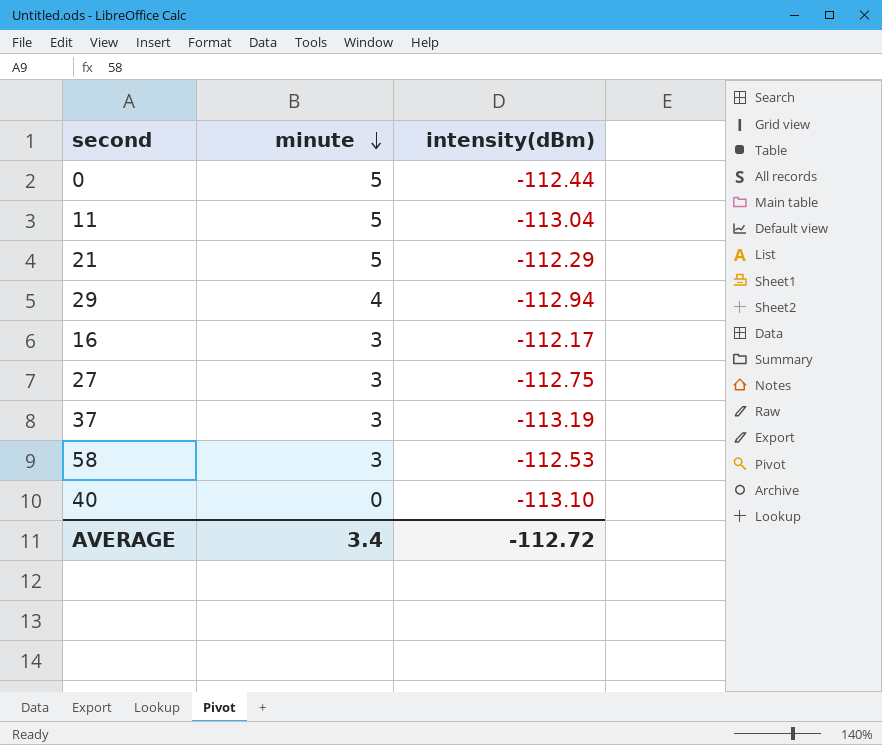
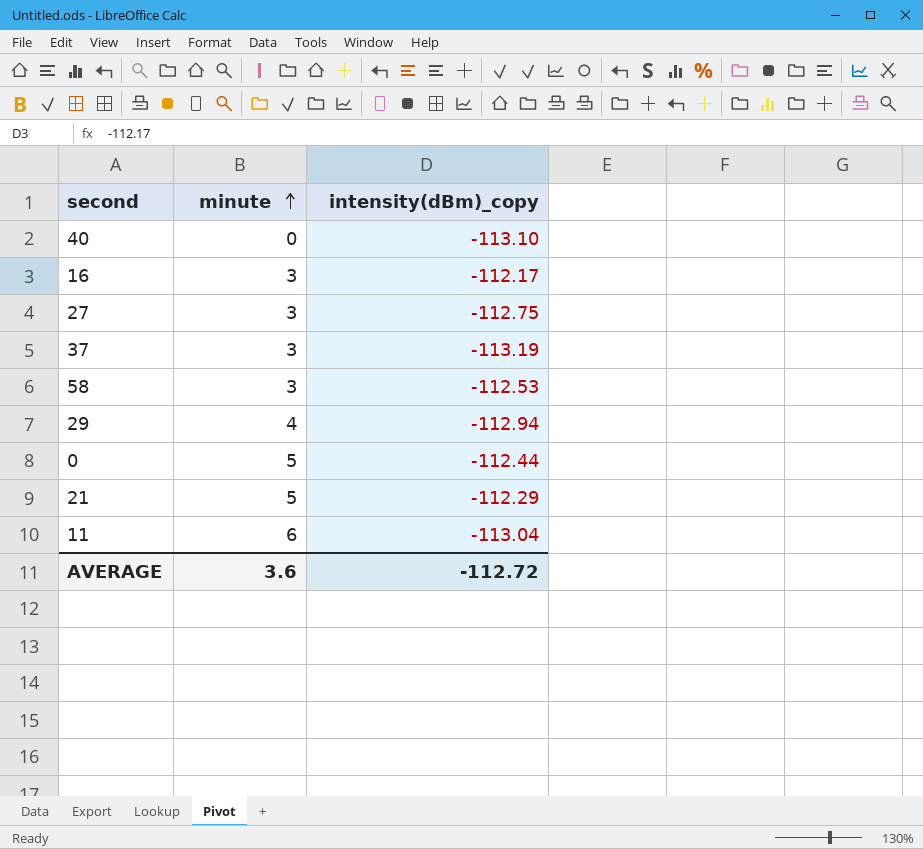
row order: minute descending -> minute ascending
column name: intensity(dBm) -> intensity(dBm)_copy
11 | minute: 5 -> 6
AVERAGE | minute: 3.4 -> 3.6

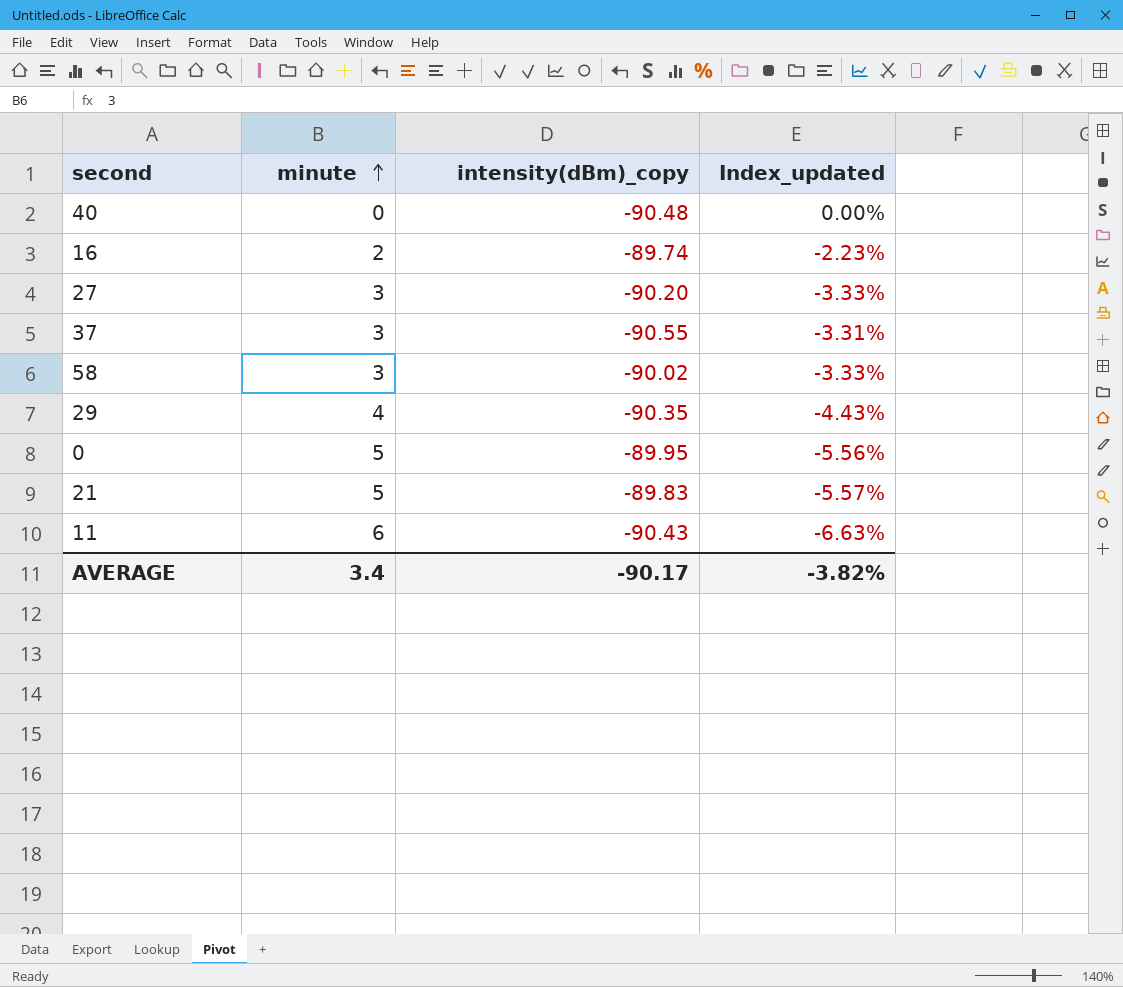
column Index_updated | formula: none -> [minute] / [intensity(dBm)_copy]
40 | intensity(dBm)_copy: -113.10 -> -90.48
16 | minute: 3 -> 2
16 | intensity(dBm)_copy: -112.17 -> -89.74
27 | intensity(dBm)_copy: -112.75 -> -90.20
37 | intensity(dBm)_copy: -113.19 -> -90.55
58 | intensity(dBm)_copy: -112.53 -> -90.02
29 | intensity(dBm)_copy: -112.94 -> -90.35
0 | intensity(dBm)_copy: -112.44 -> -89.95
21 | intensity(dBm)_copy: -112.29 -> -89.83
11 | intensity(dBm)_copy: -113.04 -> -90.43
AVERAGE | minute: 3.6 -> 3.4
AVERAGE | intensity(dBm)_copy: -112.72 -> -90.17

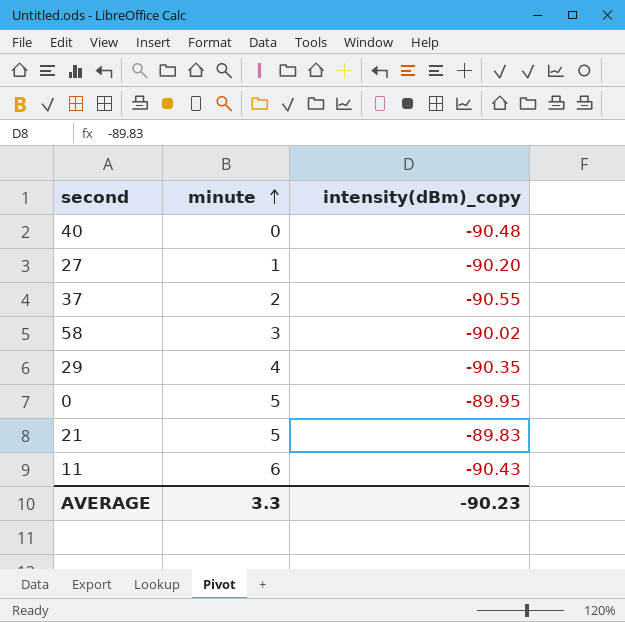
column Index_updated | formula: [minute] / [intensity(dBm)_copy] -> none
row 16: 2 | -89.74 | -2.23% -> none
27 | minute: 3 -> 1
37 | minute: 3 -> 2
AVERAGE | minute: 3.4 -> 3.3
AVERAGE | intensity(dBm)_copy: -90.17 -> -90.23

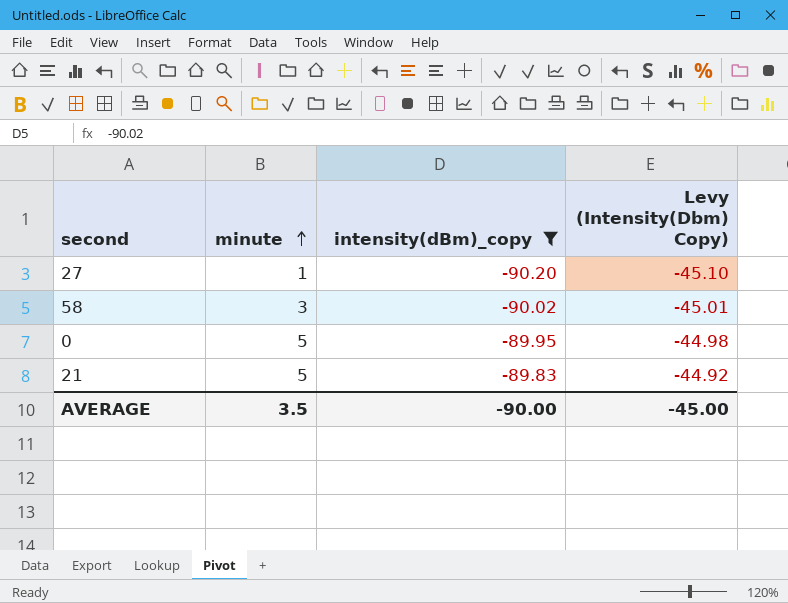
filter: none -> intensity(dBm)_copy >= -90.20
column Levy (Intensity(Dbm) Copy) | formula: none -> [intensity(dBm)_copy] * 0.5
AVERAGE | minute: 3.3 -> 3.5
AVERAGE | intensity(dBm)_copy: -90.23 -> -90.00

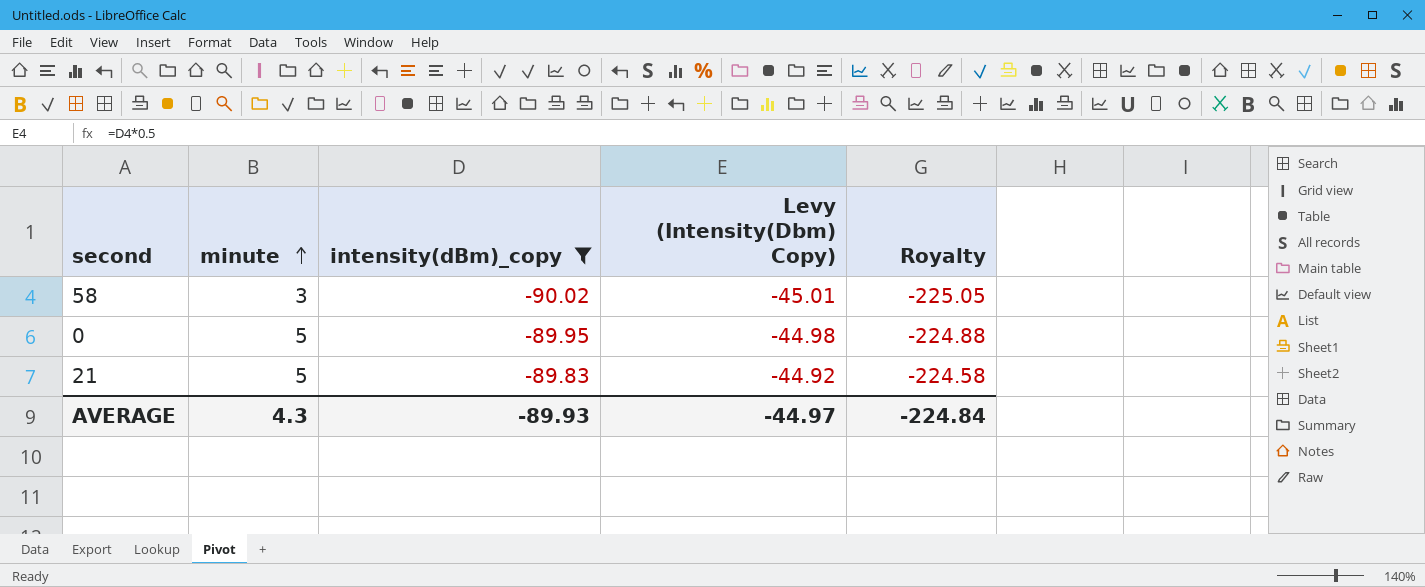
column Royalty | formula: none -> [intensity(dBm)_copy] * 2.5
row 27: 1 | -90.20 | -45.10 -> none
AVERAGE | minute: 3.5 -> 4.3
AVERAGE | intensity(dBm)_copy: -90.00 -> -89.93
AVERAGE | Levy (Intensity(Dbm) Copy): -45.00 -> -44.97

